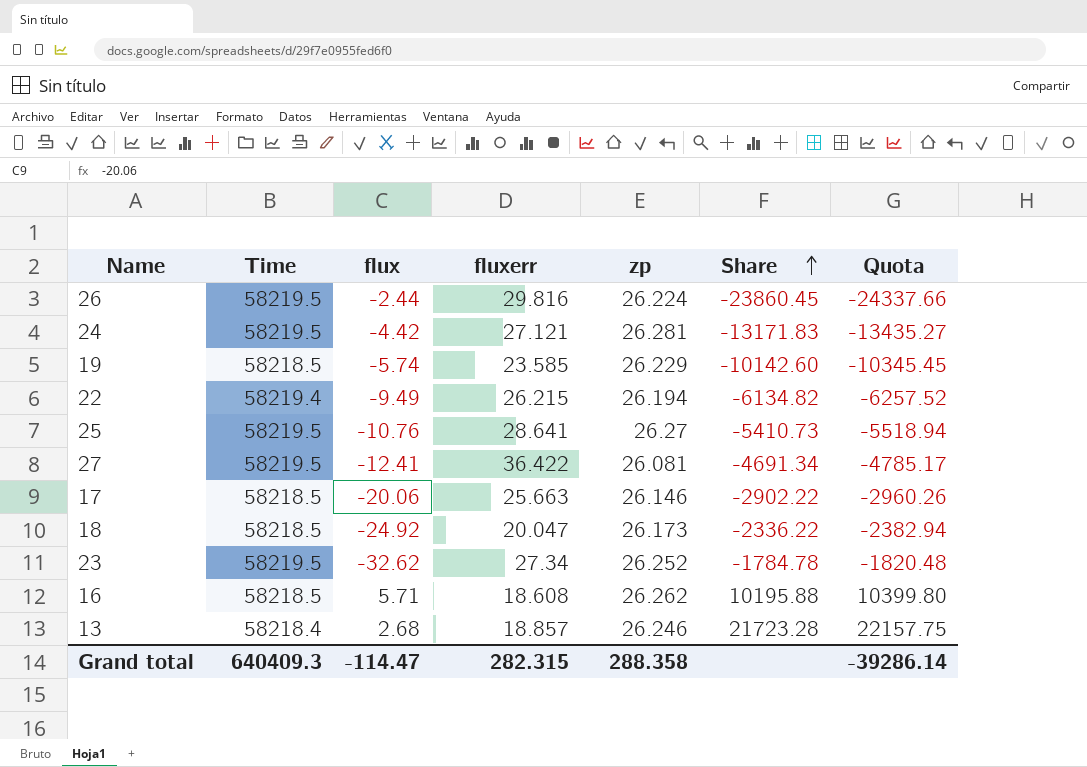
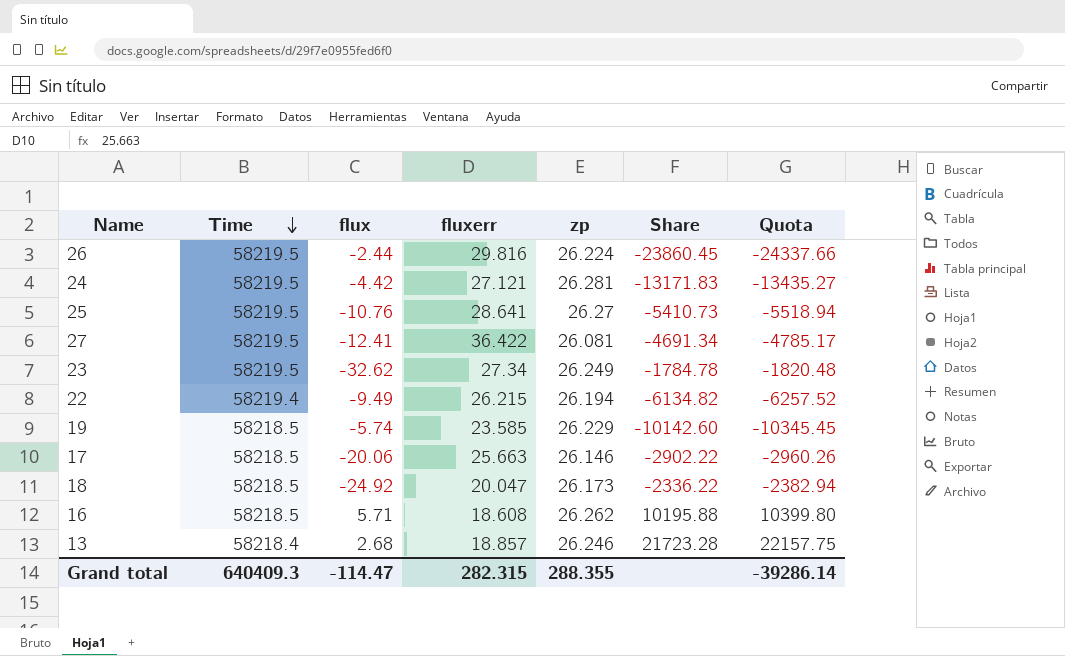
row order: Share ascending -> Time descending
23 | zp: 26.252 -> 26.249
Grand total | zp: 288.358 -> 288.355

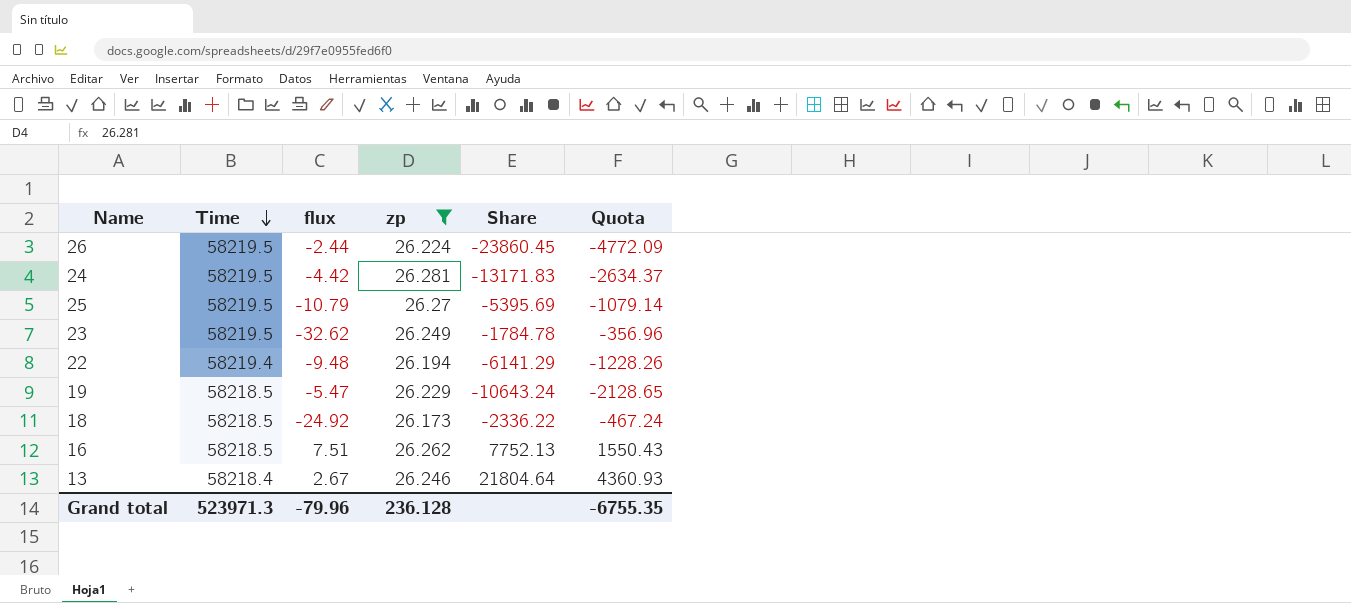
filter: none -> zp >= 26.173
column fluxerr | position: 4 -> none
column Quota | formula: [Share] * 1.02 -> [Share] * 0.2
25 | flux: -10.76 -> -10.79
25 | Share: -5410.73 -> -5395.69
22 | flux: -9.49 -> -9.48
22 | Share: -6134.82 -> -6141.29
19 | flux: -5.74 -> -5.47
19 | Share: -10142.60 -> -10643.24
16 | flux: 5.71 -> 7.51
16 | Share: 10195.88 -> 7752.13
13 | flux: 2.68 -> 2.67
13 | Share: 21723.28 -> 21804.64
Grand total | Time: 640409.3 -> 523971.3
Grand total | flux: -114.47 -> -79.96
Grand total | zp: 288.355 -> 236.128
Grand total | Quota: -39286.14 -> -6755.35

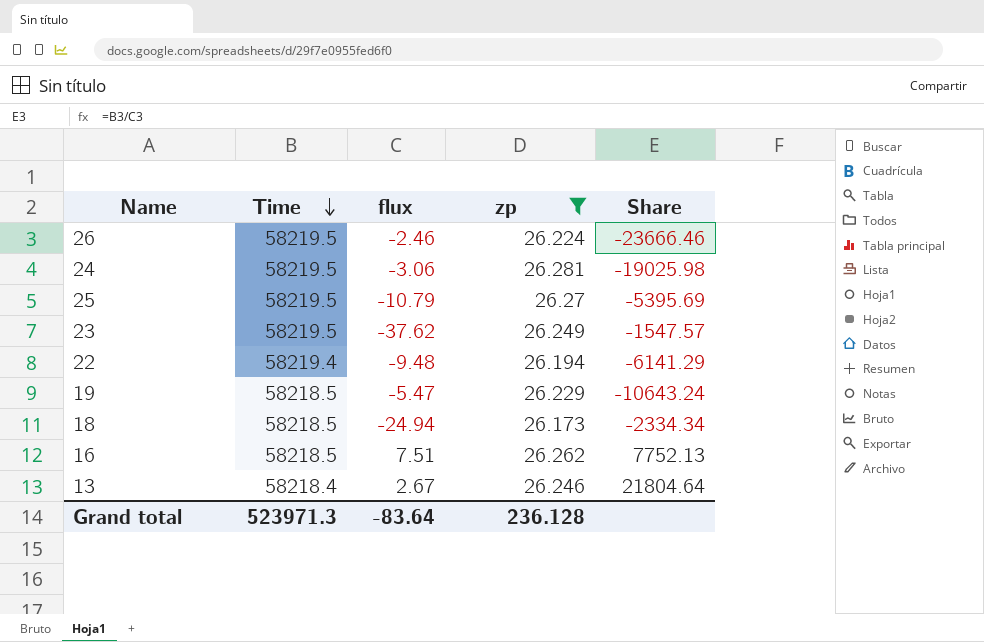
column Quota | formula: [Share] * 0.2 -> none
26 | flux: -2.44 -> -2.46
26 | Share: -23860.45 -> -23666.46
24 | flux: -4.42 -> -3.06
24 | Share: -13171.83 -> -19025.98
23 | flux: -32.62 -> -37.62
23 | Share: -1784.78 -> -1547.57
18 | flux: -24.92 -> -24.94
18 | Share: -2336.22 -> -2334.34
Grand total | flux: -79.96 -> -83.64

